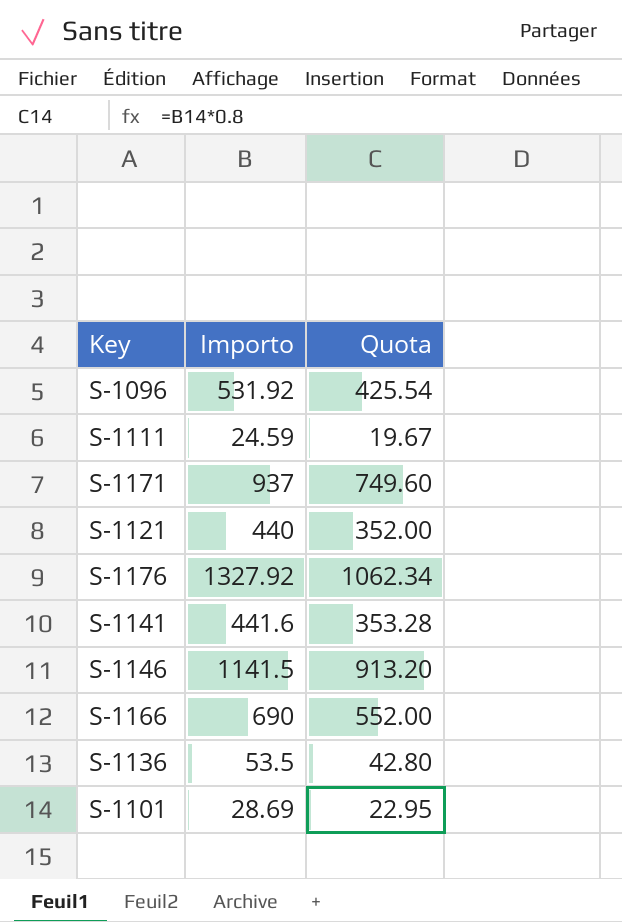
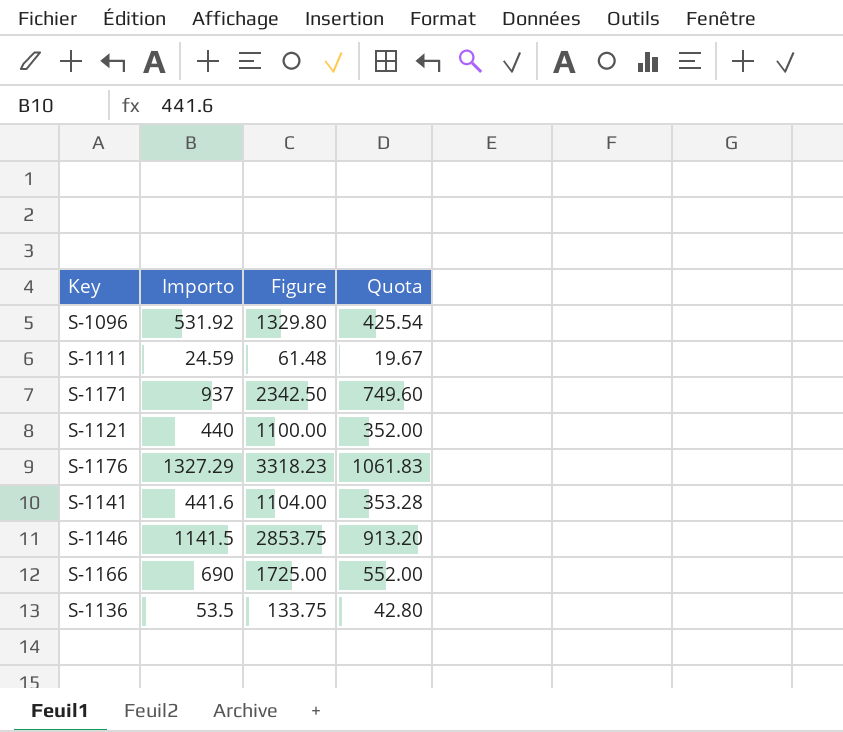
column Figure | formula: none -> [Importo] * 2.5
row S-1101: 28.69 | 22.95 -> none
S-1176 | Importo: 1327.92 -> 1327.29
S-1176 | Quota: 1062.34 -> 1061.83

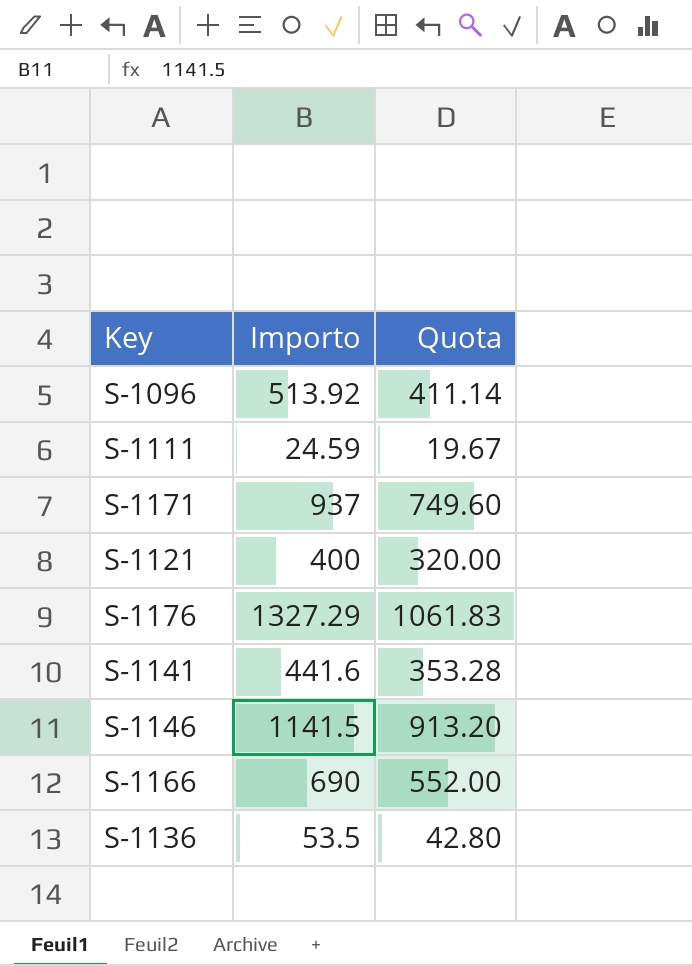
column Figure | formula: [Importo] * 2.5 -> none
S-1096 | Importo: 531.92 -> 513.92
S-1096 | Quota: 425.54 -> 411.14
S-1121 | Importo: 440 -> 400
S-1121 | Quota: 352.00 -> 320.00

